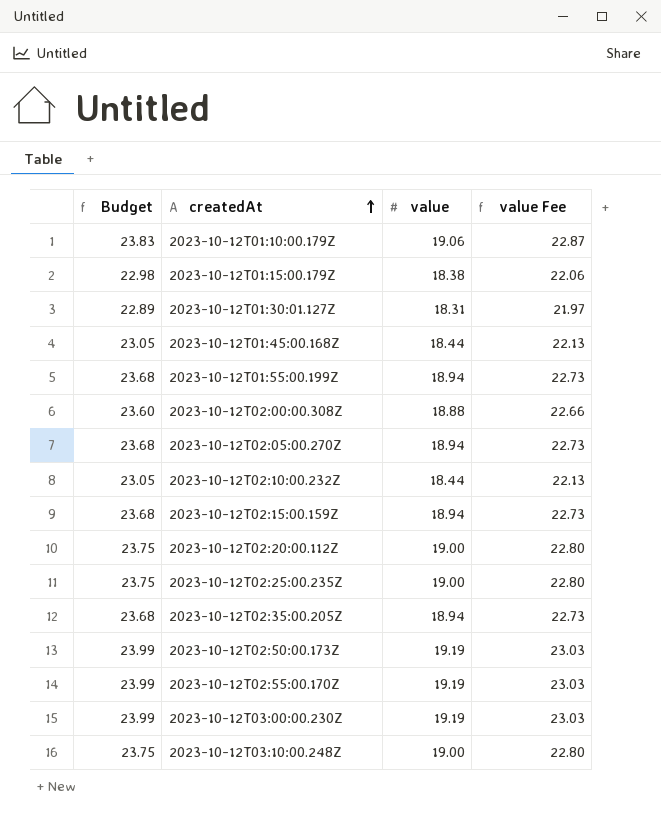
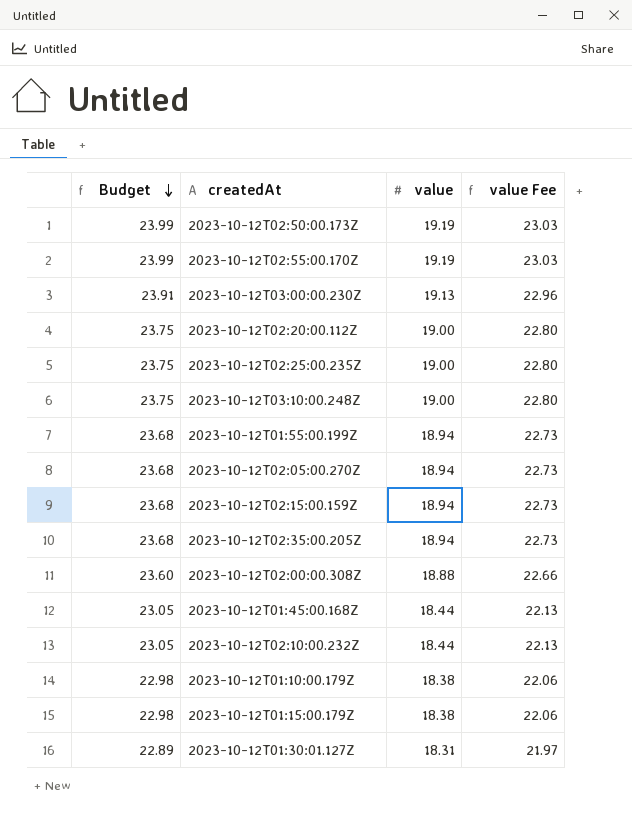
row order: createdAt ascending -> Budget descending
2023-10-12T03:00:00.230Z | Budget: 23.99 -> 23.91
2023-10-12T03:00:00.230Z | value: 19.19 -> 19.13
2023-10-12T03:00:00.230Z | value Fee: 23.03 -> 22.96
2023-10-12T01:10:00.179Z | Budget: 23.83 -> 22.98
2023-10-12T01:10:00.179Z | value: 19.06 -> 18.38
2023-10-12T01:10:00.179Z | value Fee: 22.87 -> 22.06

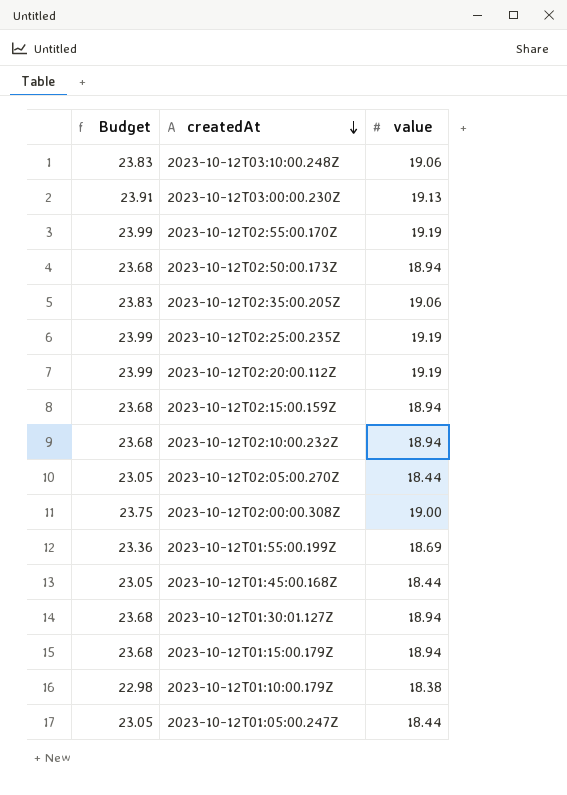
row order: Budget descending -> createdAt descending
column value Fee | formula: [value] * 1.2 -> none
2023-10-12T03:10:00.248Z | Budget: 23.75 -> 23.83
2023-10-12T03:10:00.248Z | value: 19.00 -> 19.06
2023-10-12T02:50:00.173Z | Budget: 23.99 -> 23.68
2023-10-12T02:50:00.173Z | value: 19.19 -> 18.94
2023-10-12T02:35:00.205Z | Budget: 23.68 -> 23.83
2023-10-12T02:35:00.205Z | value: 18.94 -> 19.06
2023-10-12T02:25:00.235Z | Budget: 23.75 -> 23.99
2023-10-12T02:25:00.235Z | value: 19.00 -> 19.19
2023-10-12T02:20:00.112Z | Budget: 23.75 -> 23.99
2023-10-12T02:20:00.112Z | value: 19.00 -> 19.19
2023-10-12T02:10:00.232Z | Budget: 23.05 -> 23.68
2023-10-12T02:10:00.232Z | value: 18.44 -> 18.94
2023-10-12T02:05:00.270Z | Budget: 23.68 -> 23.05
2023-10-12T02:05:00.270Z | value: 18.94 -> 18.44
2023-10-12T02:00:00.308Z | Budget: 23.60 -> 23.75
2023-10-12T02:00:00.308Z | value: 18.88 -> 19.00
2023-10-12T01:55:00.199Z | Budget: 23.68 -> 23.36
2023-10-12T01:55:00.199Z | value: 18.94 -> 18.69
2023-10-12T01:30:01.127Z | Budget: 22.89 -> 23.68
2023-10-12T01:30:01.127Z | value: 18.31 -> 18.94
2023-10-12T01:15:00.179Z | Budget: 22.98 -> 23.68
2023-10-12T01:15:00.179Z | value: 18.38 -> 18.94
row 2023-10-12T01:05:00.247Z: none -> 23.05 | 18.44

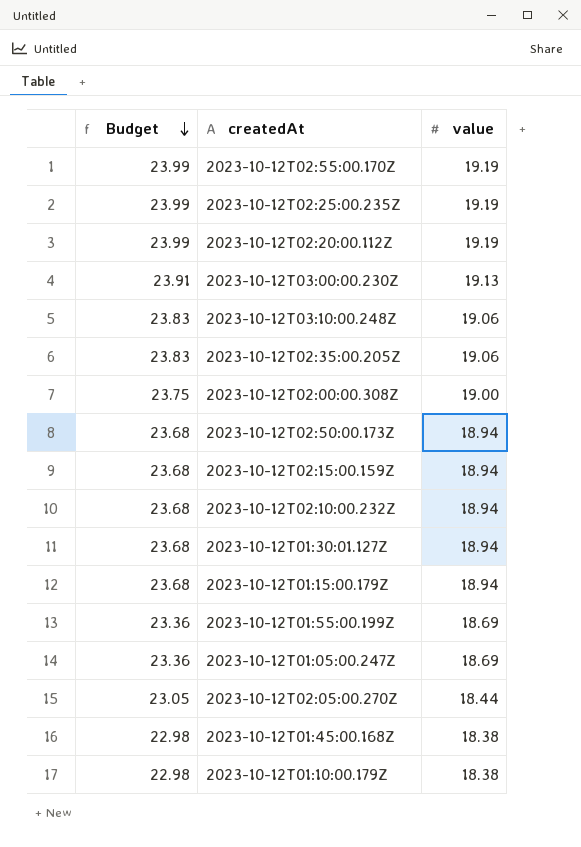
row order: createdAt descending -> Budget descending
2023-10-12T01:05:00.247Z | Budget: 23.05 -> 23.36
2023-10-12T01:05:00.247Z | value: 18.44 -> 18.69
2023-10-12T01:45:00.168Z | Budget: 23.05 -> 22.98
2023-10-12T01:45:00.168Z | value: 18.44 -> 18.38

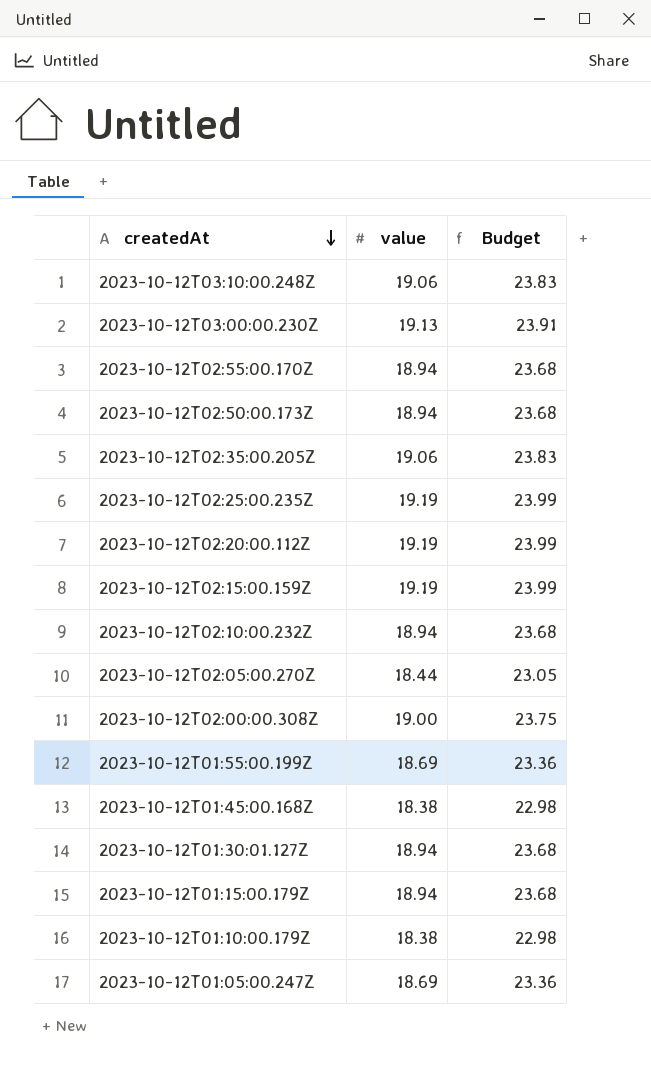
row order: Budget descending -> createdAt descending
column Budget | position: 1 -> 3
2023-10-12T02:55:00.170Z | value: 19.19 -> 18.94
2023-10-12T02:55:00.170Z | Budget: 23.99 -> 23.68
2023-10-12T02:15:00.159Z | value: 18.94 -> 19.19
2023-10-12T02:15:00.159Z | Budget: 23.68 -> 23.99

